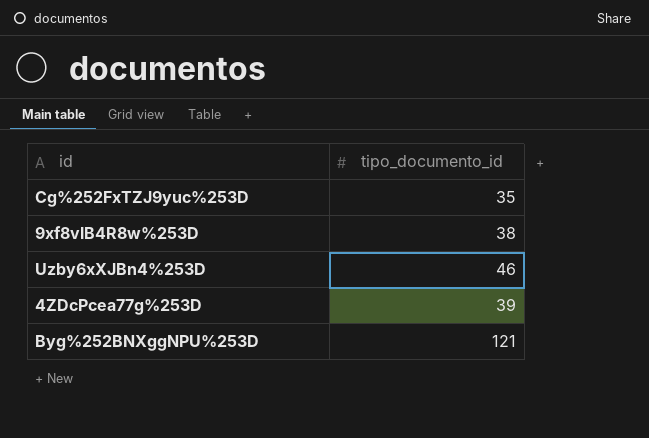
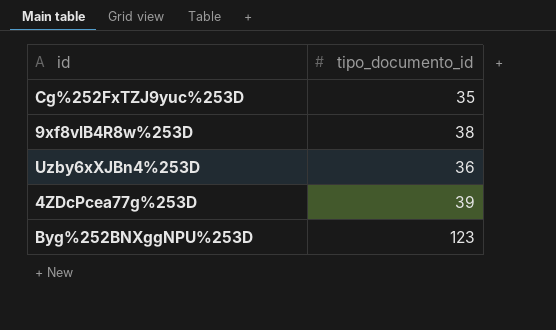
Uzby6xXJBn4%253D | tipo_documento_id: 46 -> 36
Byg%252BNXggNPU%253D | tipo_documento_id: 121 -> 123

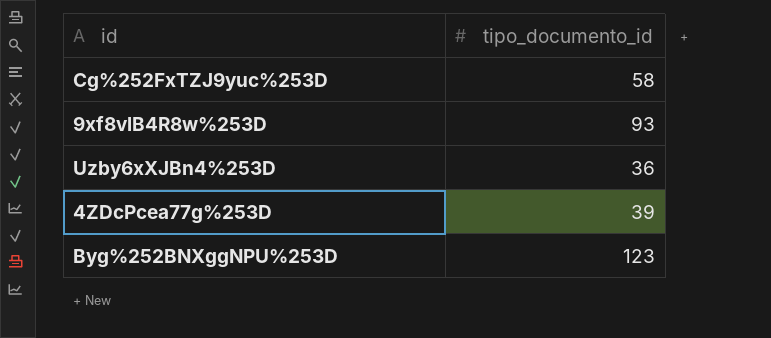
Cg%252FxTZJ9yuc%253D | tipo_documento_id: 35 -> 58
9xf8vlB4R8w%253D | tipo_documento_id: 38 -> 93

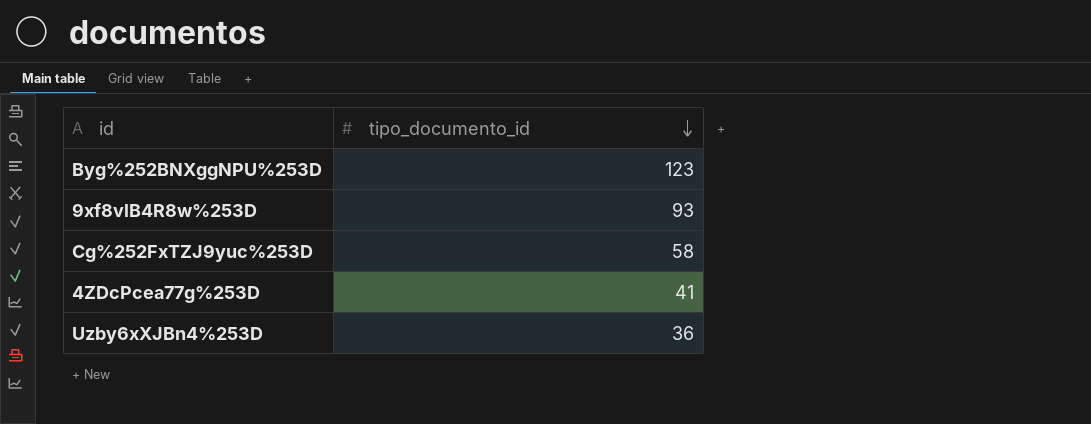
row order: none -> tipo_documento_id descending
4ZDcPcea77g%253D | tipo_documento_id: 39 -> 41

